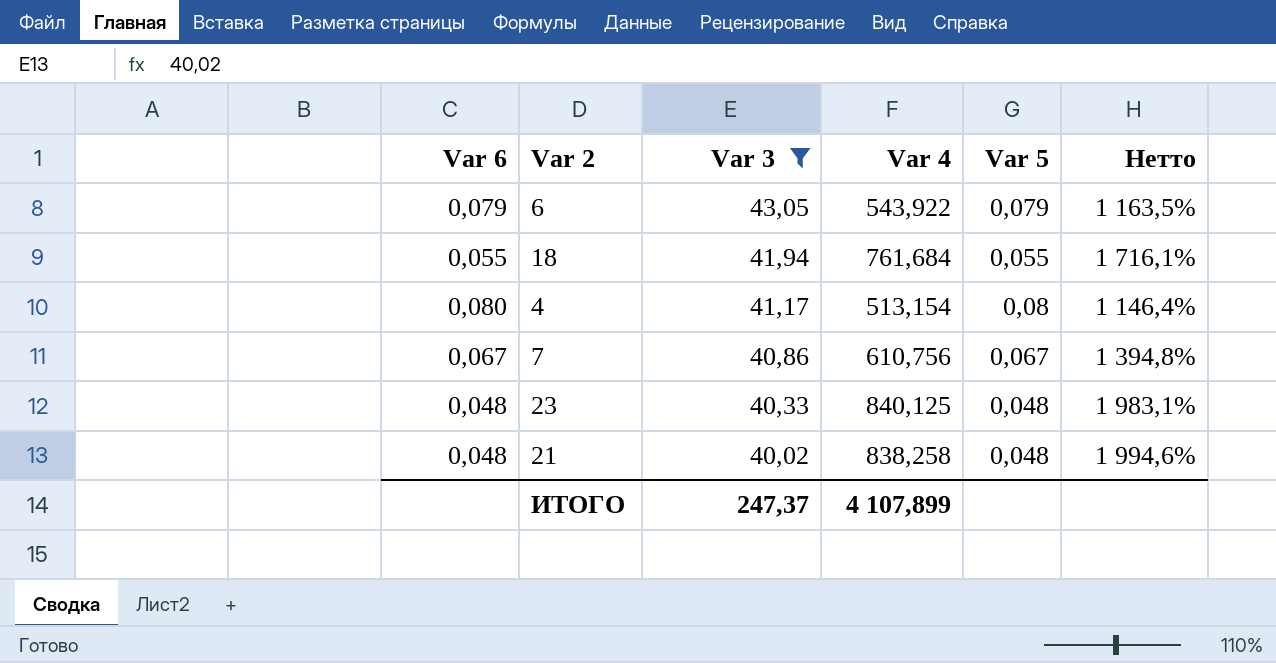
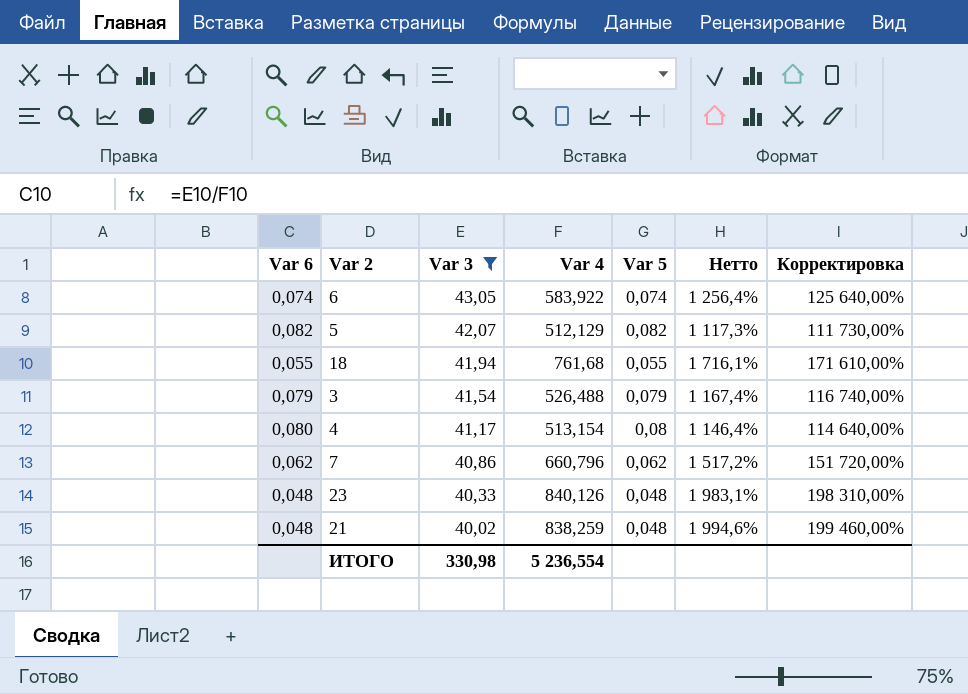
column Корректировка | formula: none -> [Нетто] * 100
6 | Var 6: 0,079 -> 0,074
6 | Var 4: 543,922 -> 583,922
6 | Var 5: 0,079 -> 0,074
6 | Нетто: 1 163,5% -> 1 256,4%
row 5: none -> 0,082 | 42,07 | 512,129 | 0,082 | 1 117,3% | 111 730,00%
18 | Var 4: 761,684 -> 761,68
row 3: none -> 0,079 | 41,54 | 526,488 | 0,079 | 1 167,4% | 116 740,00%
7 | Var 6: 0,067 -> 0,062
7 | Var 4: 610,756 -> 660,796
7 | Var 5: 0,067 -> 0,062
7 | Нетто: 1 394,8% -> 1 517,2%
23 | Var 4: 840,125 -> 840,126
21 | Var 4: 838,258 -> 838,259
ИТОГО | Var 3: 247,37 -> 330,98
ИТОГО | Var 4: 4 107,899 -> 5 236,554

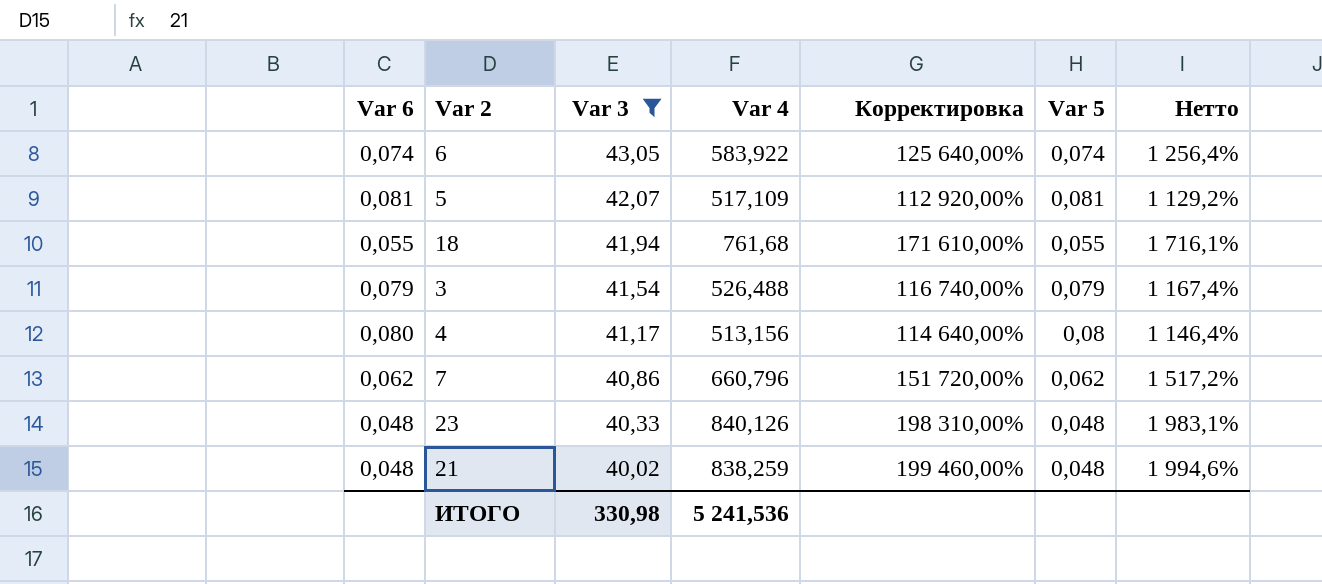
column Корректировка | position: 7 -> 5
5 | Var 6: 0,082 -> 0,081
5 | Var 4: 512,129 -> 517,109
5 | Корректировка: 111 730,00% -> 112 920,00%
5 | Var 5: 0,082 -> 0,081
5 | Нетто: 1 117,3% -> 1 129,2%
4 | Var 4: 513,154 -> 513,156
ИТОГО | Var 4: 5 236,554 -> 5 241,536

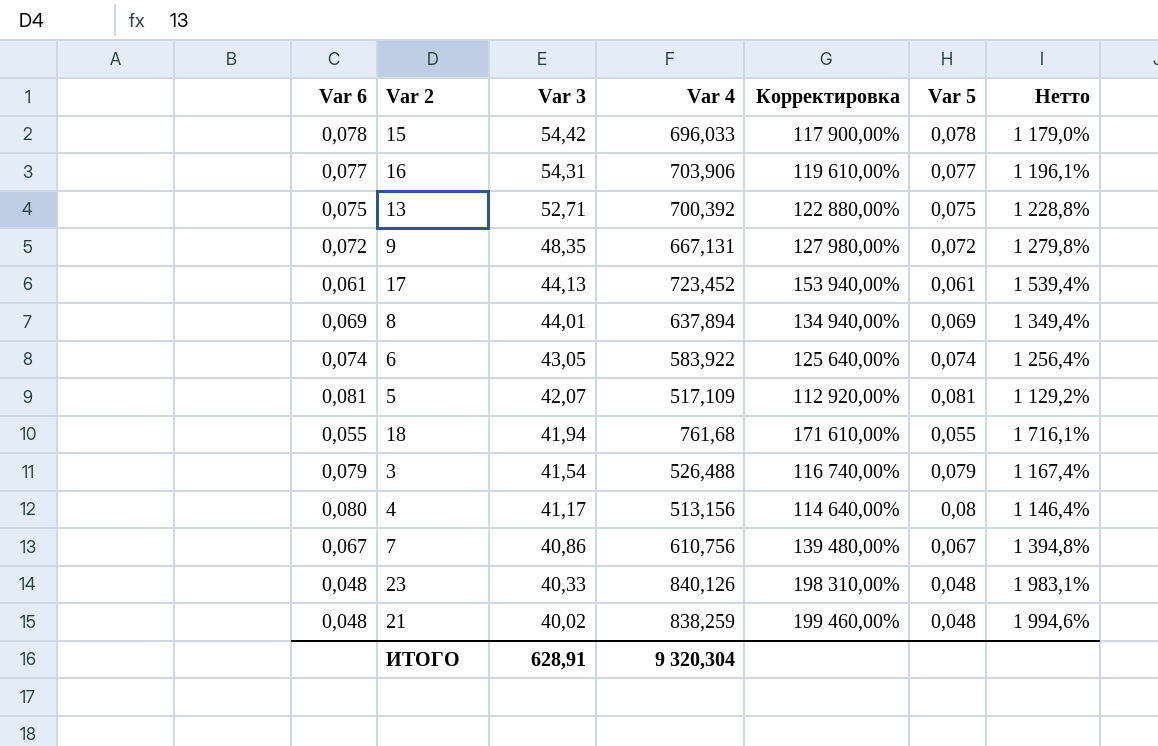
filter: Var 3 <= 43,05 -> none
7 | Var 6: 0,062 -> 0,067
7 | Var 4: 660,796 -> 610,756
7 | Корректировка: 151 720,00% -> 139 480,00%
7 | Var 5: 0,062 -> 0,067
7 | Нетто: 1 517,2% -> 1 394,8%
ИТОГО | Var 3: 330,98 -> 628,91
ИТОГО | Var 4: 5 241,536 -> 9 320,304

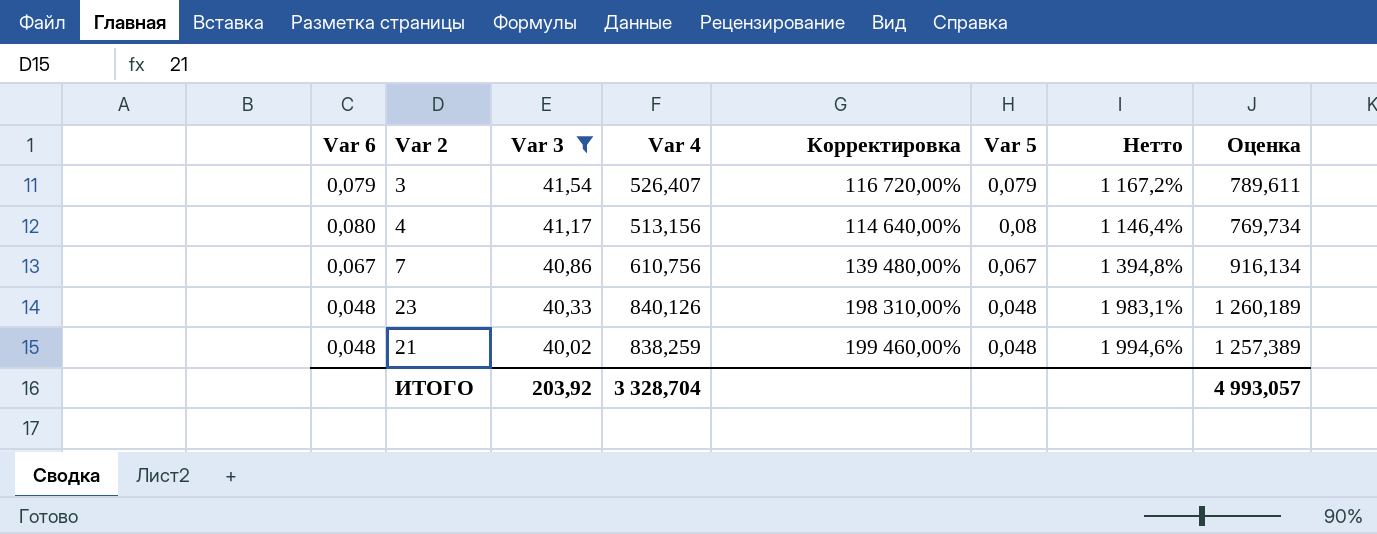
filter: none -> Var 3 <= 41,54
column Оценка | formula: none -> [Var 4] * 1,5
3 | Var 4: 526,488 -> 526,407
3 | Корректировка: 116 740,00% -> 116 720,00%
3 | Нетто: 1 167,4% -> 1 167,2%
ИТОГО | Var 3: 628,91 -> 203,92
ИТОГО | Var 4: 9 320,304 -> 3 328,704

